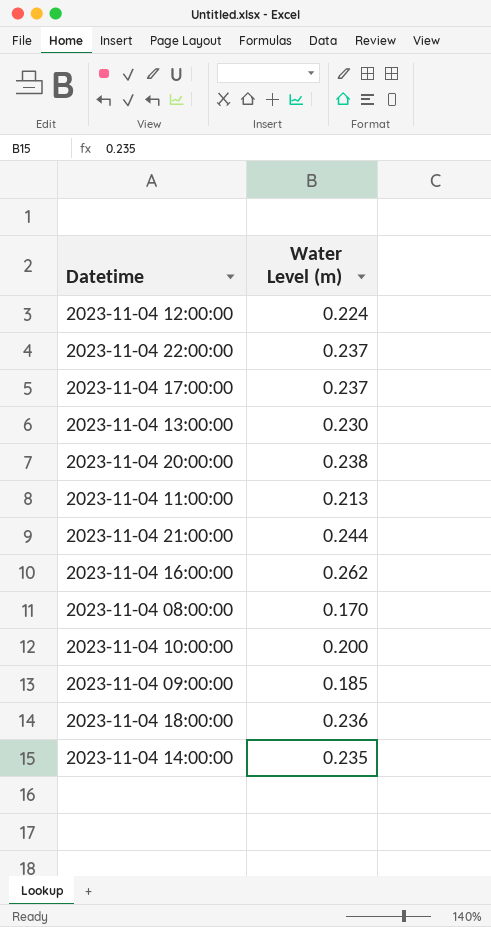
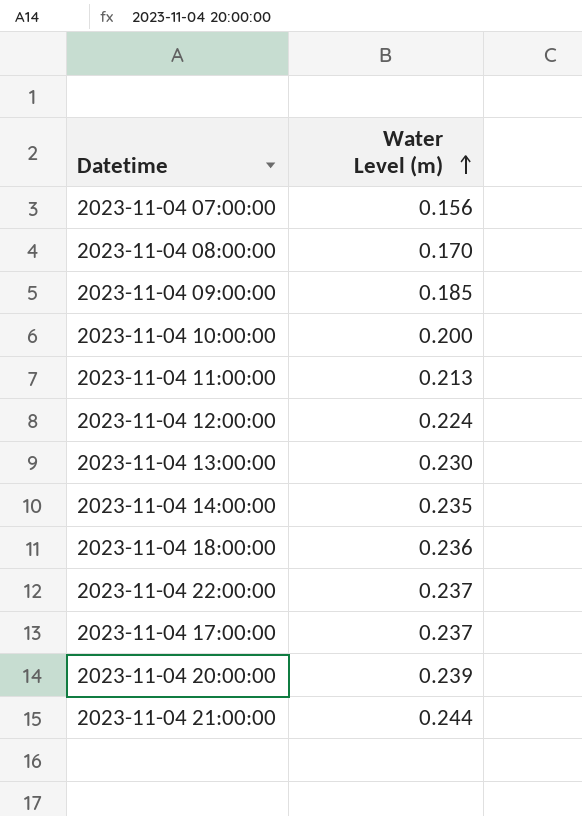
row order: none -> Water Level (m) ascending
row 2023-11-04 16:00:00: 0.262 -> none
row 2023-11-04 07:00:00: none -> 0.156
2023-11-04 20:00:00 | Water Level (m): 0.238 -> 0.239

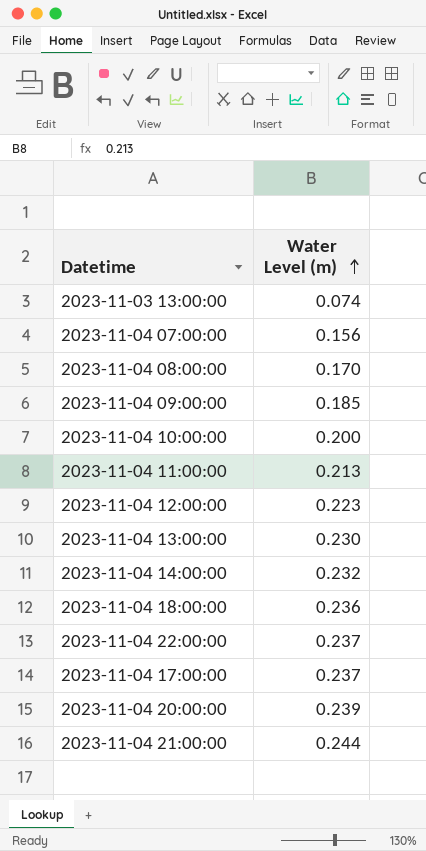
row 2023-11-03 13:00:00: none -> 0.074
2023-11-04 12:00:00 | Water Level (m): 0.224 -> 0.223
2023-11-04 14:00:00 | Water Level (m): 0.235 -> 0.232

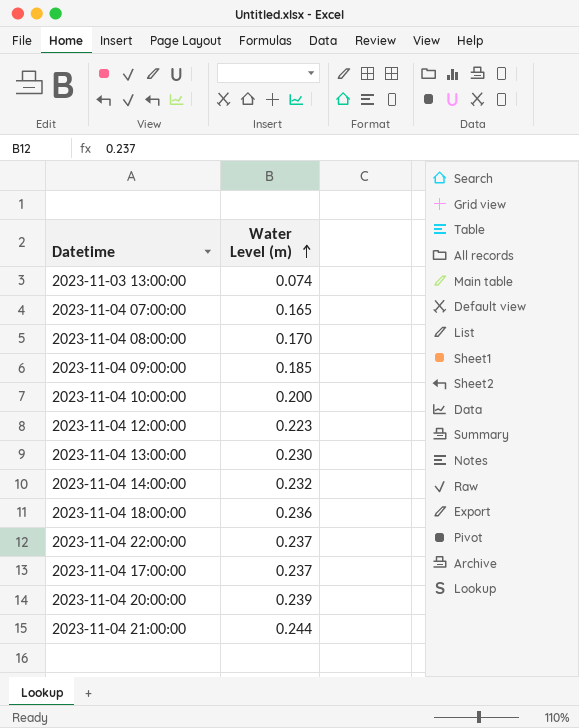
row 2023-11-04 11:00:00: 0.213 -> none
2023-11-04 07:00:00 | Water Level (m): 0.156 -> 0.165

